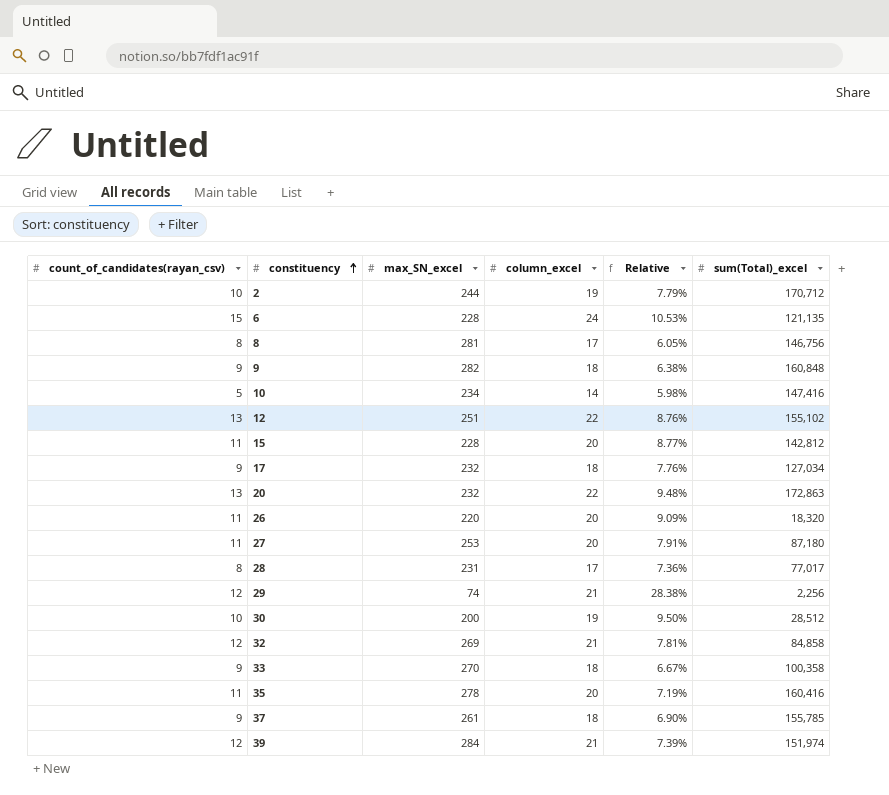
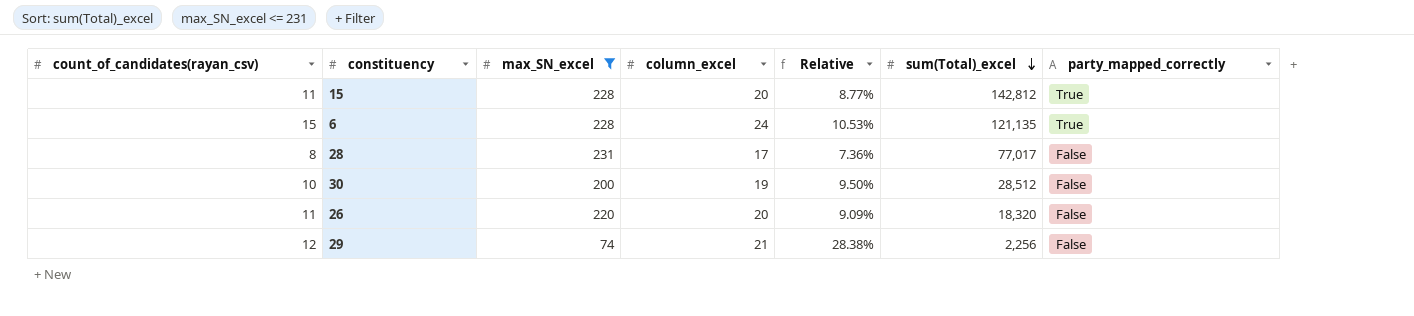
filter: none -> max_SN_excel <= 231
row order: constituency ascending -> sum(Total)_excel descending
column party_mapped_correctly | position: none -> 7

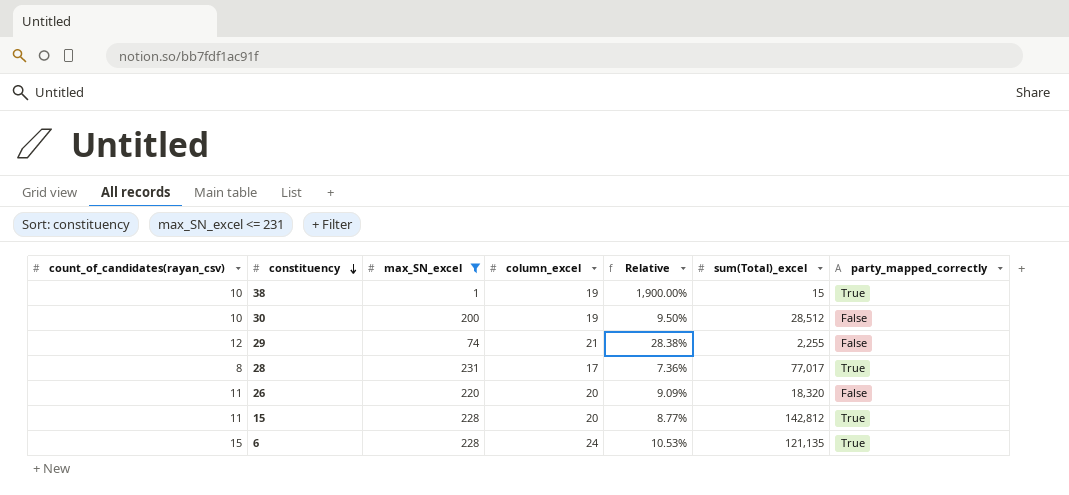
row order: sum(Total)_excel descending -> constituency descending
row 38: none -> 10 | 1 | 19 | 1,900.00% | 15 | True
29 | sum(Total)_excel: 2,256 -> 2,255
28 | party_mapped_correctly: False -> True

